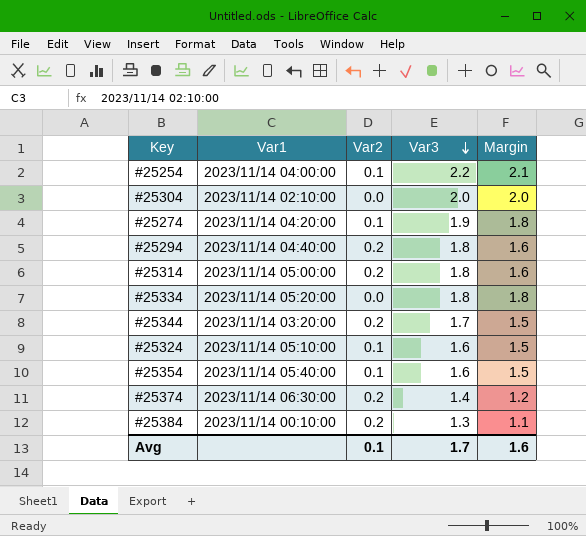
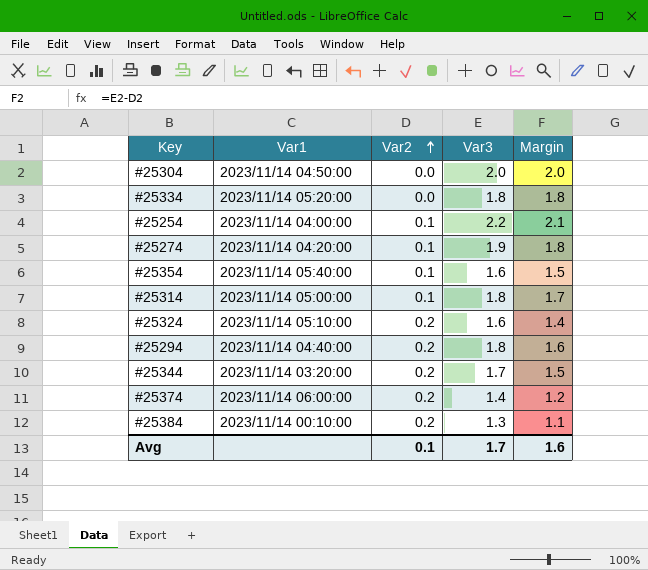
row order: Var3 descending -> Var2 ascending
#25304 | Var1: 2023/11/14 02:10:00 -> 2023/11/14 04:50:00
#25314 | Var2: 0.2 -> 0.1
#25314 | Margin: 1.6 -> 1.7
#25324 | Var2: 0.1 -> 0.2
#25324 | Margin: 1.5 -> 1.4
#25374 | Var1: 2023/11/14 06:30:00 -> 2023/11/14 06:00:00

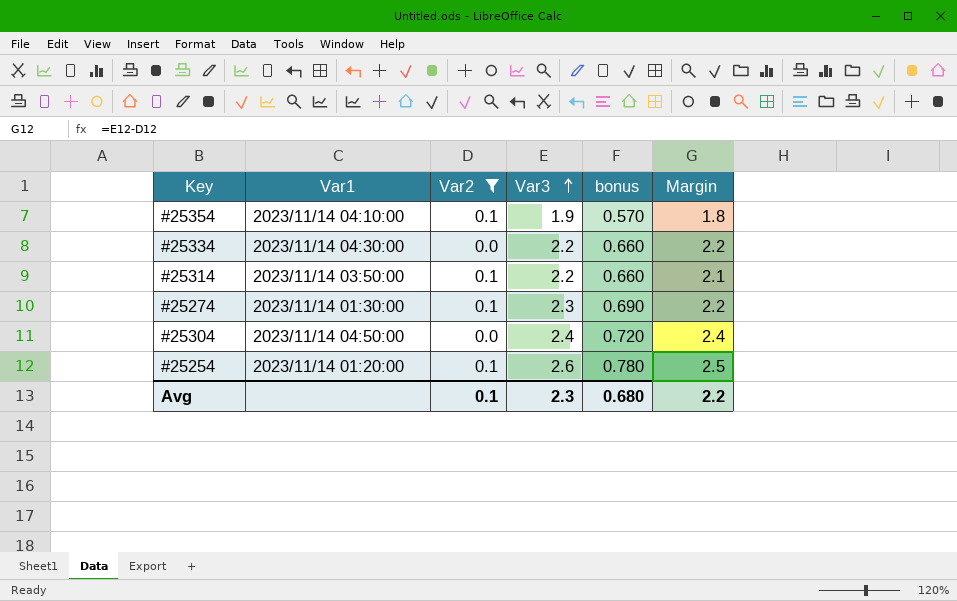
filter: none -> Var2 != 0.2
row order: Var2 ascending -> Var3 ascending
column bonus | formula: none -> [Var3] * 0.3
#25354 | Var1: 2023/11/14 05:40:00 -> 2023/11/14 04:10:00
#25354 | Var3: 1.6 -> 1.9
#25354 | Margin: 1.5 -> 1.8
#25334 | Var1: 2023/11/14 05:20:00 -> 2023/11/14 04:30:00
#25334 | Var3: 1.8 -> 2.2
#25334 | Margin: 1.8 -> 2.2
#25314 | Var1: 2023/11/14 05:00:00 -> 2023/11/14 03:50:00
#25314 | Var3: 1.8 -> 2.2
#25314 | Margin: 1.7 -> 2.1
#25274 | Var1: 2023/11/14 04:20:00 -> 2023/11/14 01:30:00
#25274 | Var3: 1.9 -> 2.3
#25274 | Margin: 1.8 -> 2.2
#25304 | Var3: 2.0 -> 2.4
#25304 | Margin: 2.0 -> 2.4
#25254 | Var1: 2023/11/14 04:00:00 -> 2023/11/14 01:20:00
#25254 | Var3: 2.2 -> 2.6
#25254 | Margin: 2.1 -> 2.5
Avg | Var3: 1.7 -> 2.3
Avg | Margin: 1.6 -> 2.2

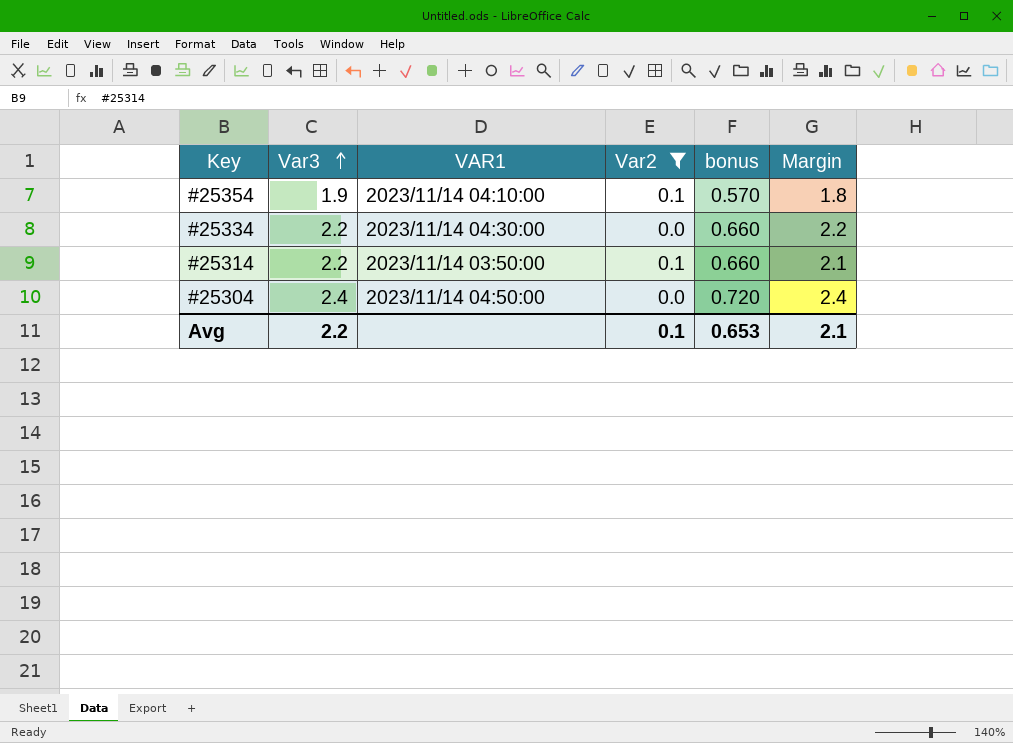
column Var3 | position: 4 -> 2
column name: Var1 -> VAR1
row #25274: 2023/11/14 01:30:00 | 0.1 | 2.3 | 0.690 | 2.2 -> none
row #25254: 2023/11/14 01:20:00 | 0.1 | 2.6 | 0.780 | 2.5 -> none
Avg | Var3: 2.3 -> 2.2
Avg | bonus: 0.680 -> 0.653
Avg | Margin: 2.2 -> 2.1

